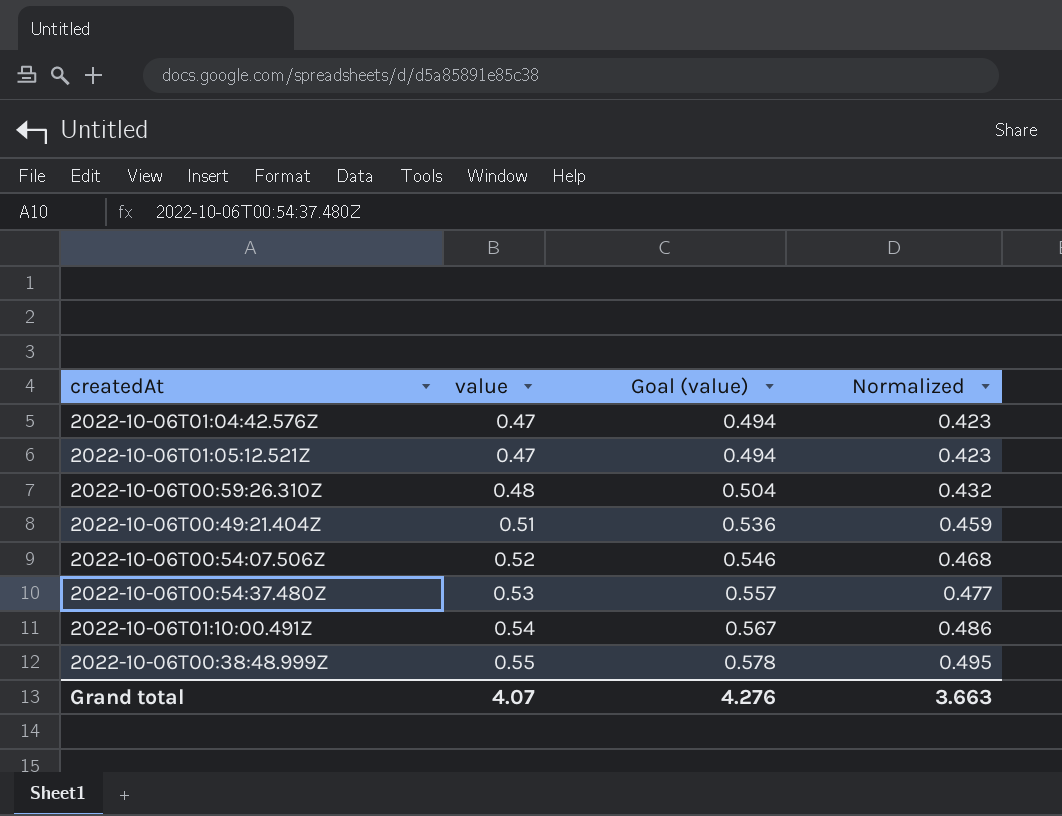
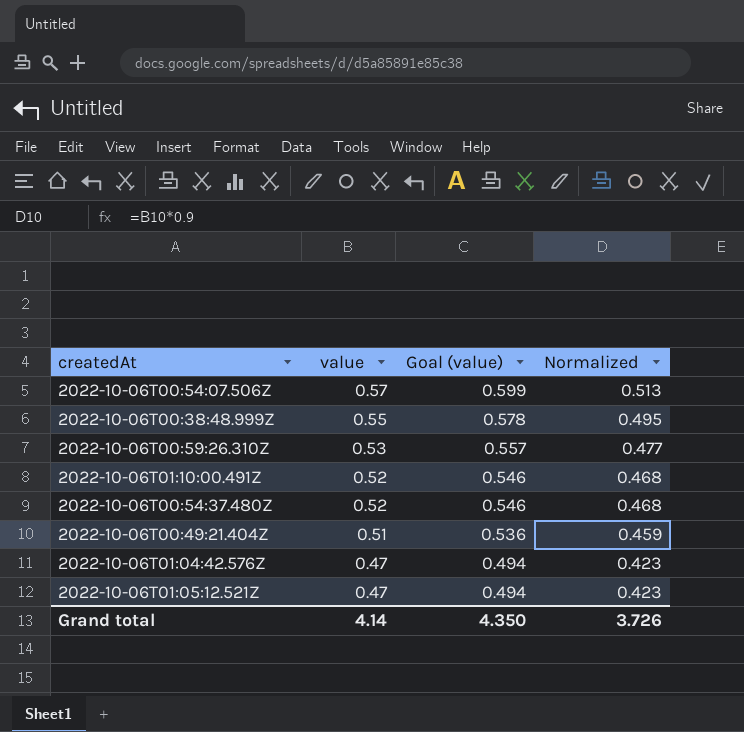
row order: value ascending -> value descending
2022-10-06T00:54:07.506Z | value: 0.52 -> 0.57
2022-10-06T00:54:07.506Z | Goal (value): 0.546 -> 0.599
2022-10-06T00:54:07.506Z | Normalized: 0.468 -> 0.513
2022-10-06T00:59:26.310Z | value: 0.48 -> 0.53
2022-10-06T00:59:26.310Z | Goal (value): 0.504 -> 0.557
2022-10-06T00:59:26.310Z | Normalized: 0.432 -> 0.477
2022-10-06T01:10:00.491Z | value: 0.54 -> 0.52
2022-10-06T01:10:00.491Z | Goal (value): 0.567 -> 0.546
2022-10-06T01:10:00.491Z | Normalized: 0.486 -> 0.468
2022-10-06T00:54:37.480Z | value: 0.53 -> 0.52
2022-10-06T00:54:37.480Z | Goal (value): 0.557 -> 0.546
2022-10-06T00:54:37.480Z | Normalized: 0.477 -> 0.468
Grand total | value: 4.07 -> 4.14
Grand total | Goal (value): 4.276 -> 4.350
Grand total | Normalized: 3.663 -> 3.726

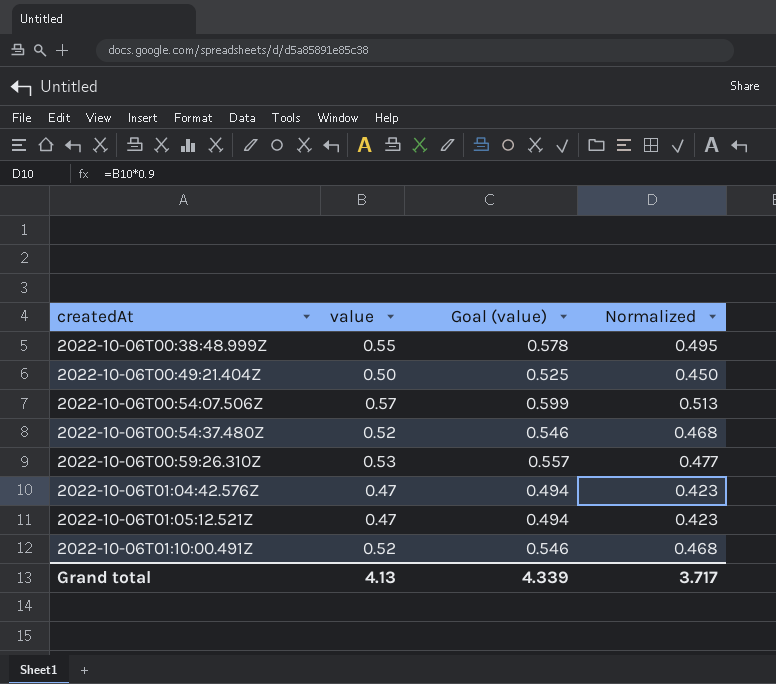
row order: value descending -> createdAt ascending
2022-10-06T00:49:21.404Z | value: 0.51 -> 0.50
2022-10-06T00:49:21.404Z | Goal (value): 0.536 -> 0.525
2022-10-06T00:49:21.404Z | Normalized: 0.459 -> 0.450
Grand total | value: 4.14 -> 4.13
Grand total | Goal (value): 4.350 -> 4.339
Grand total | Normalized: 3.726 -> 3.717

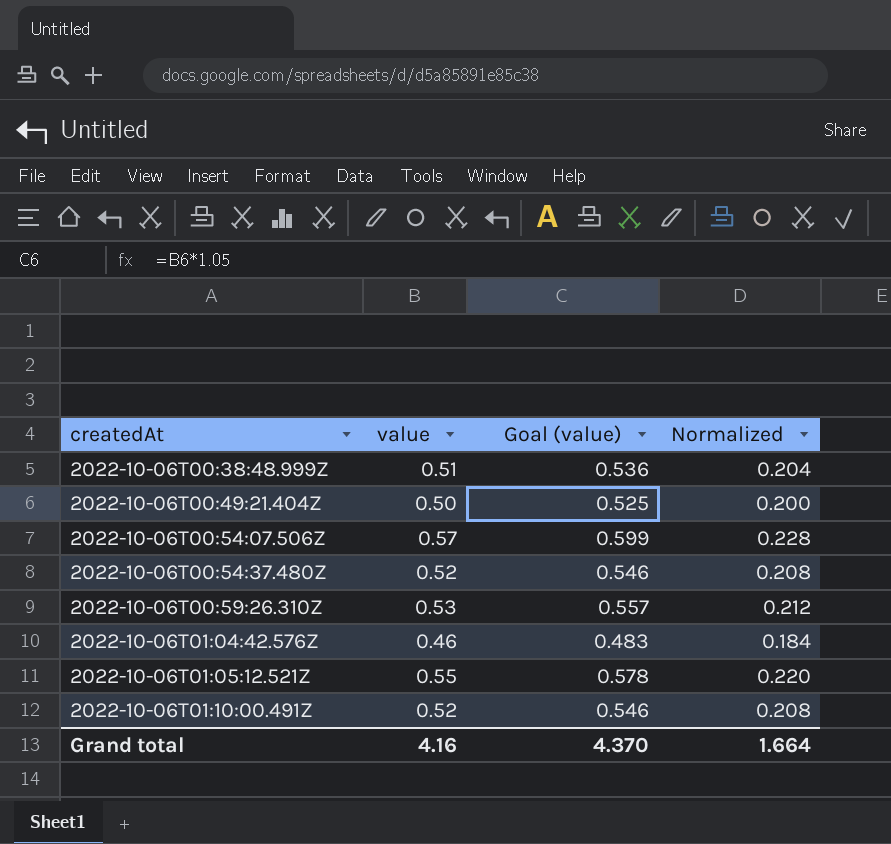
column Normalized | formula: [value] * 0.9 -> [value] * 0.4
2022-10-06T00:38:48.999Z | value: 0.55 -> 0.51
2022-10-06T00:38:48.999Z | Goal (value): 0.578 -> 0.536
2022-10-06T01:04:42.576Z | value: 0.47 -> 0.46
2022-10-06T01:04:42.576Z | Goal (value): 0.494 -> 0.483
2022-10-06T01:05:12.521Z | value: 0.47 -> 0.55
2022-10-06T01:05:12.521Z | Goal (value): 0.494 -> 0.578
Grand total | value: 4.13 -> 4.16
Grand total | Goal (value): 4.339 -> 4.370
Grand total | Normalized: 3.717 -> 1.664

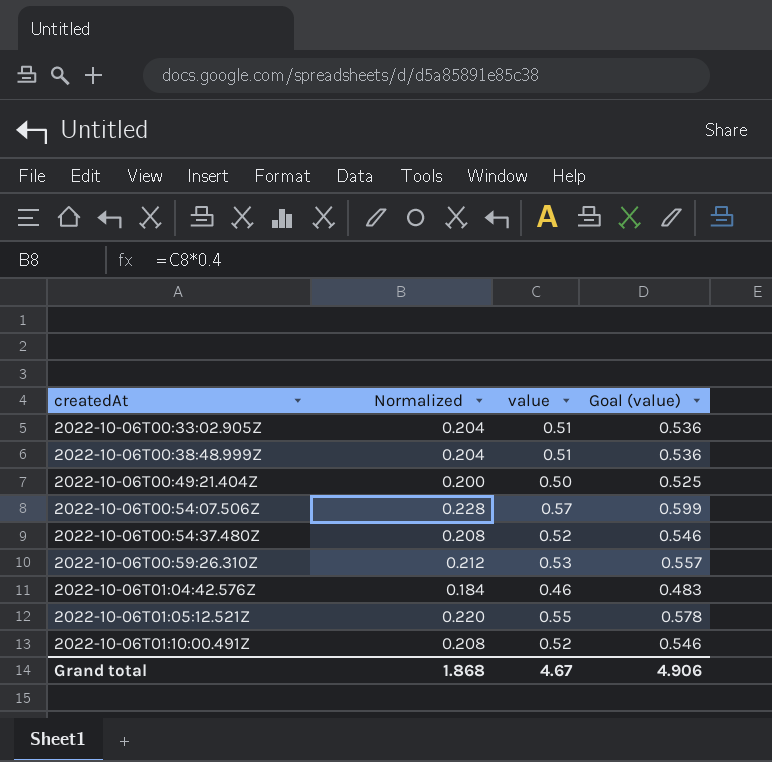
column Normalized | position: 4 -> 2
row 2022-10-06T00:33:02.905Z: none -> 0.204 | 0.51 | 0.536
Grand total | Normalized: 1.664 -> 1.868
Grand total | value: 4.16 -> 4.67
Grand total | Goal (value): 4.370 -> 4.906

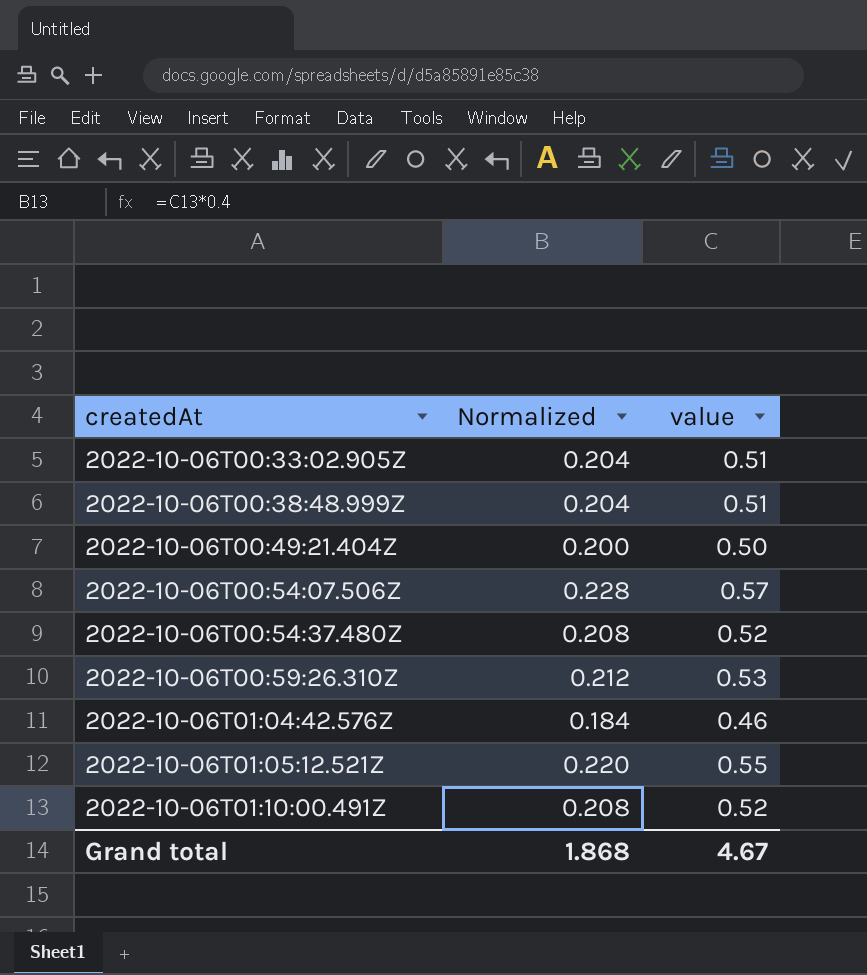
column Goal (value) | formula: [value] * 1.05 -> none

